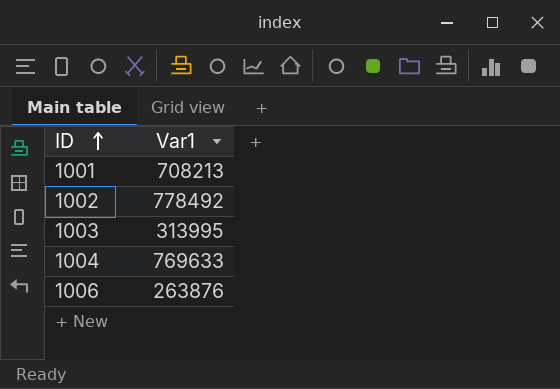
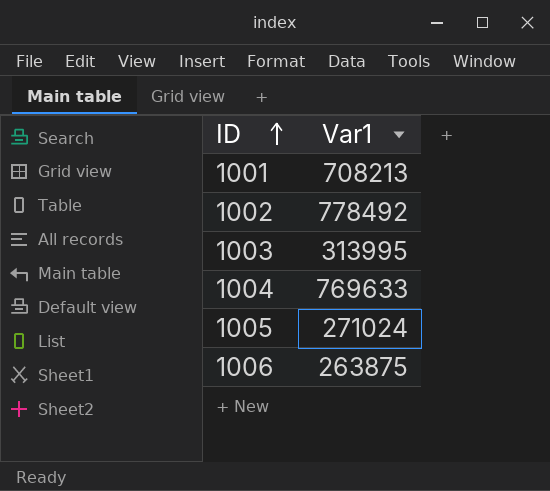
row 1005: none -> 271024
1006 | Var1: 263876 -> 263875

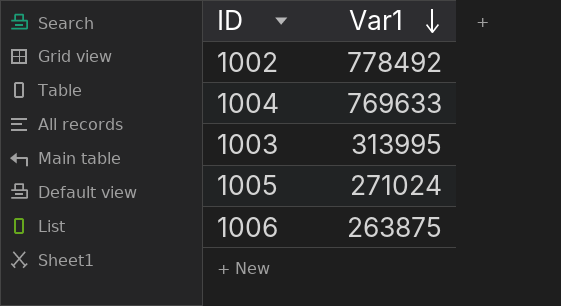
row order: ID ascending -> Var1 descending
row 1001: 708213 -> none

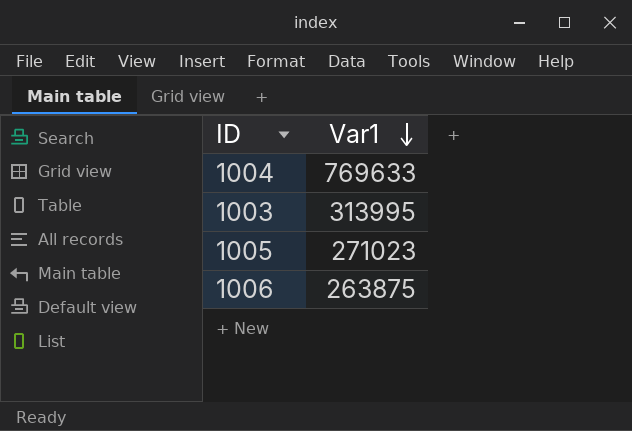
row 1002: 778492 -> none
1005 | Var1: 271024 -> 271023

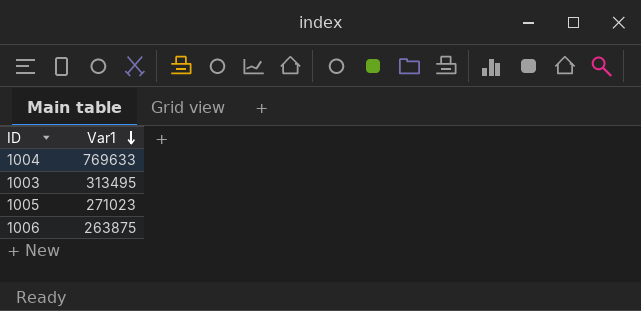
1003 | Var1: 313995 -> 313495

